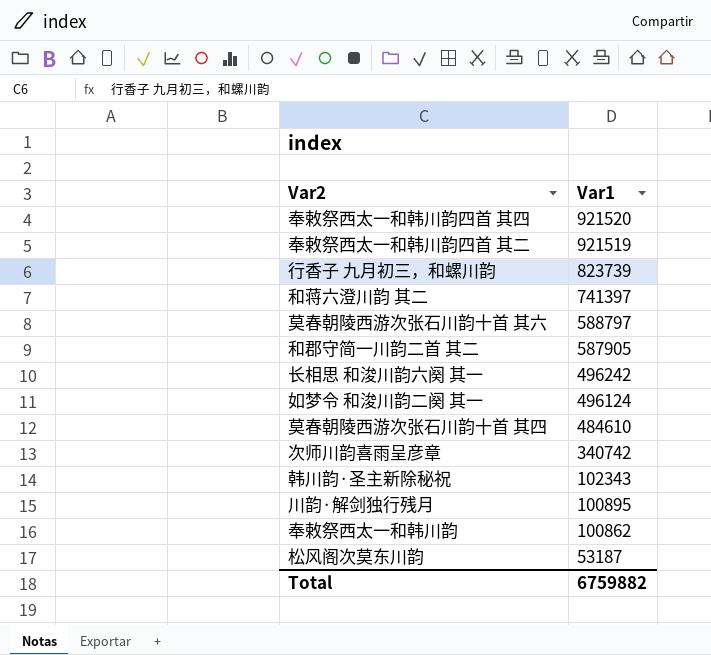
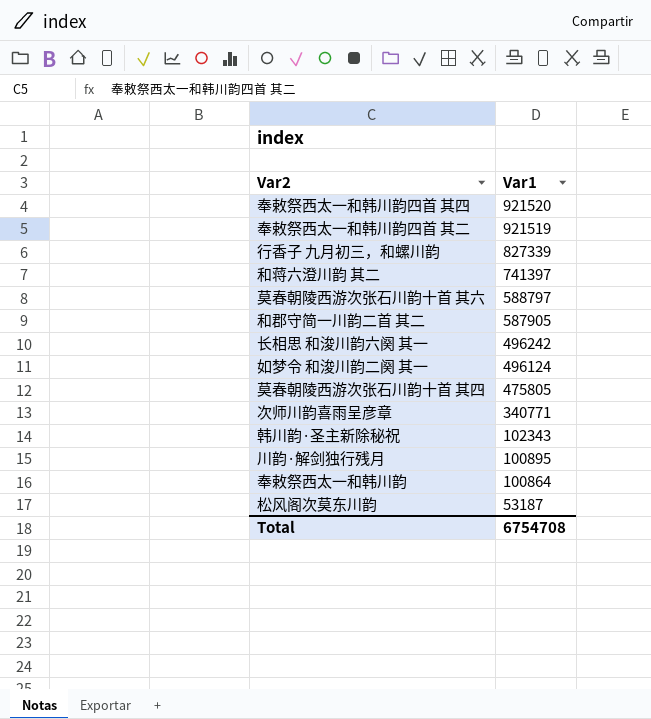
行香子 九月初三，和螺川韵 | Var1: 823739 -> 827339
莫春朝陵西游次张石川韵十首 其四 | Var1: 484610 -> 475805
次师川韵喜雨呈彦章 | Var1: 340742 -> 340771
奉敕祭西太一和韩川韵 | Var1: 100862 -> 100864
Total | Var1: 6759882 -> 6754708

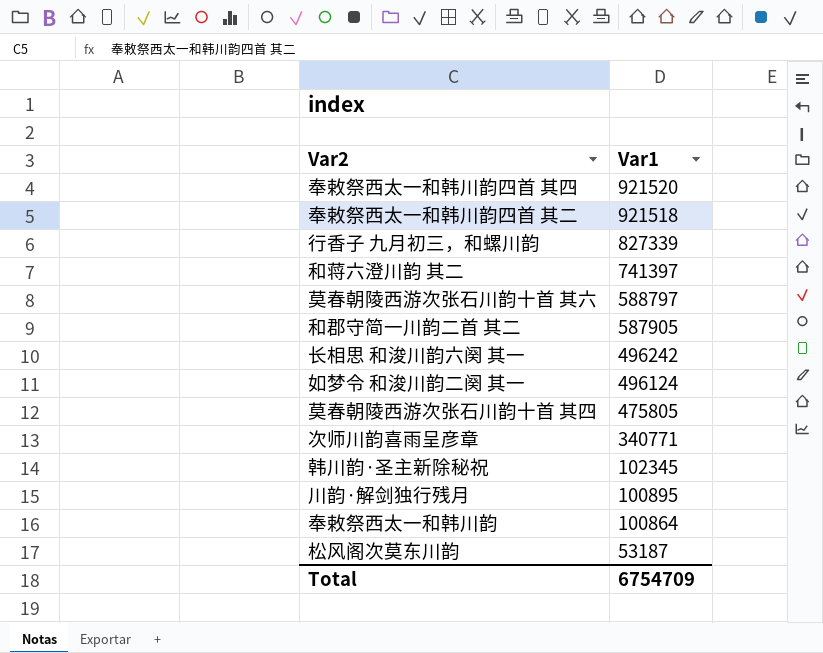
奉敕祭西太一和韩川韵四首 其二 | Var1: 921519 -> 921518
韩川韵·圣主新除秘祝 | Var1: 102343 -> 102345
Total | Var1: 6754708 -> 6754709

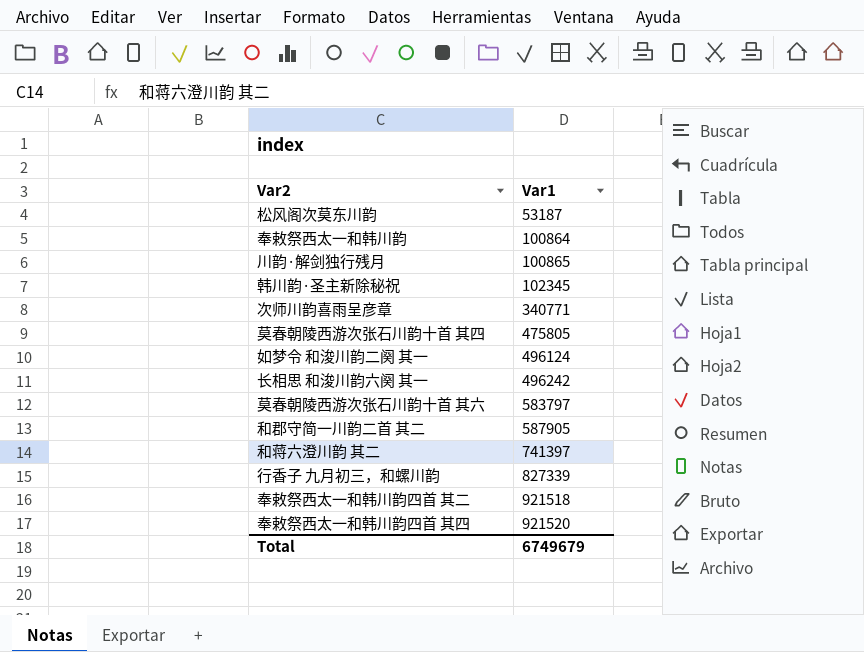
row order: Var1 descending -> Var1 ascending
川韵·解剑独行残月 | Var1: 100895 -> 100865
莫春朝陵西游次张石川韵十首 其六 | Var1: 588797 -> 583797
Total | Var1: 6754709 -> 6749679

